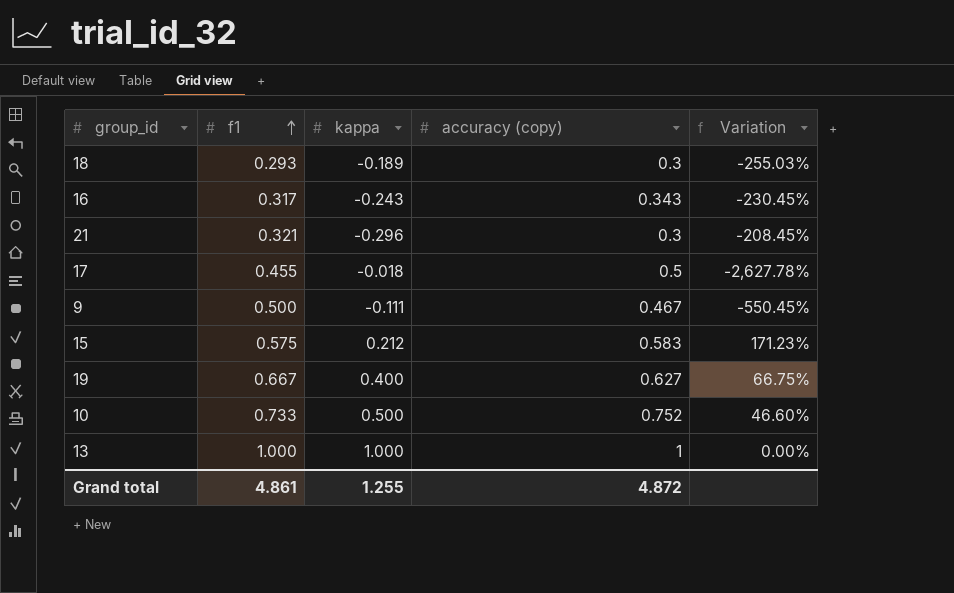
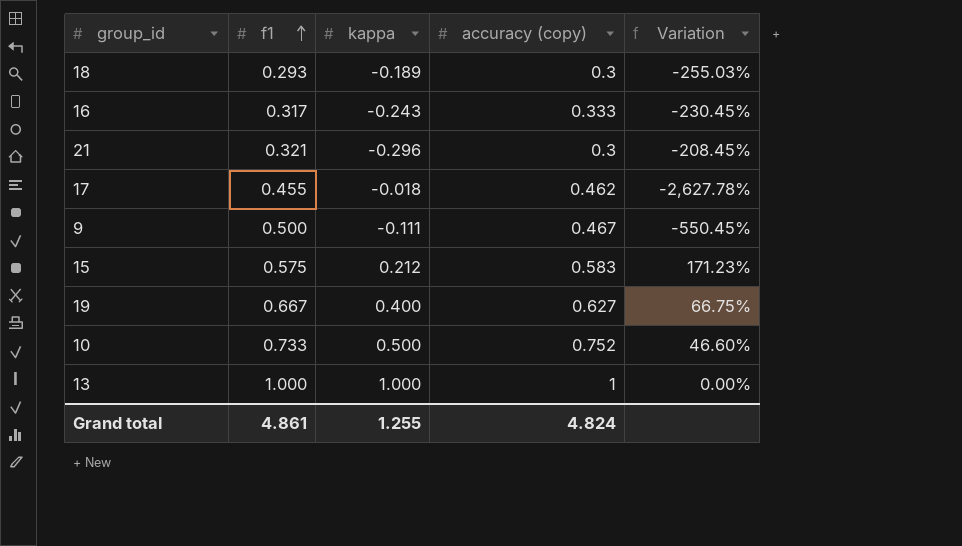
16 | accuracy (copy): 0.343 -> 0.333
17 | accuracy (copy): 0.5 -> 0.462
Grand total | accuracy (copy): 4.872 -> 4.824

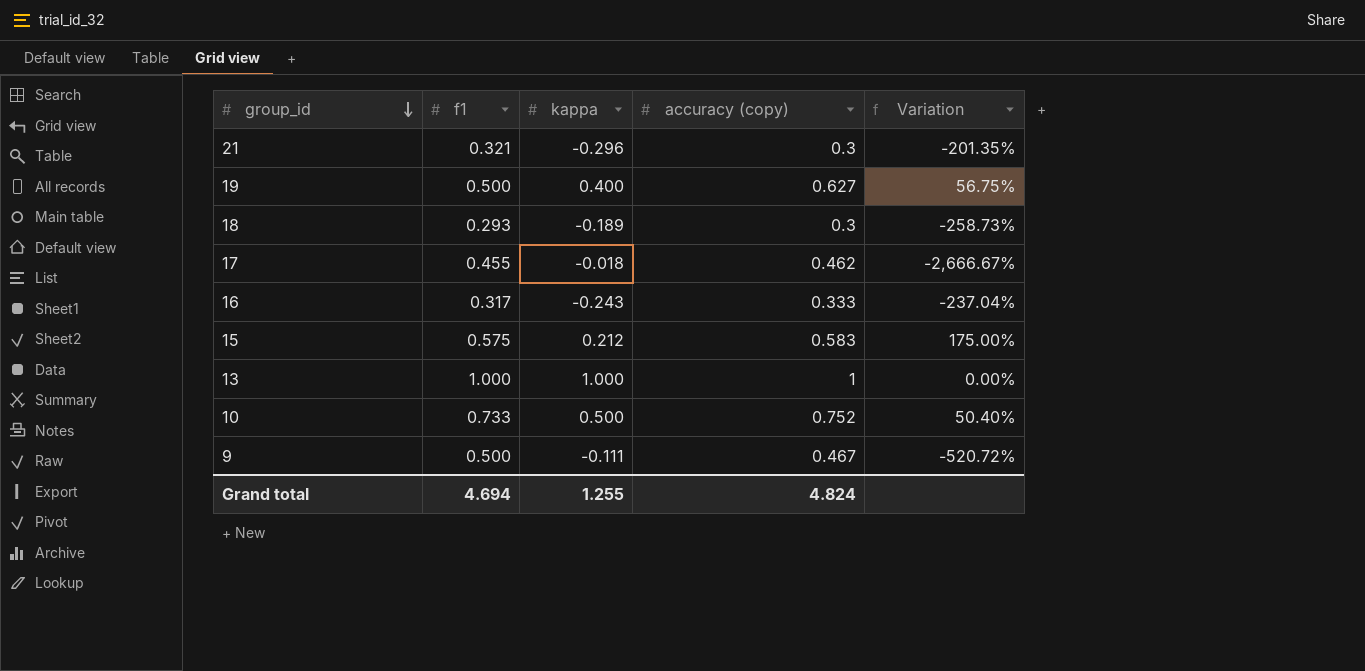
row order: f1 ascending -> group_id descending
column Variation | formula: ([f1] - [kappa]) / [kappa] -> ([accuracy (copy)] - [kappa]) / [kappa]
19 | f1: 0.667 -> 0.500
Grand total | f1: 4.861 -> 4.694

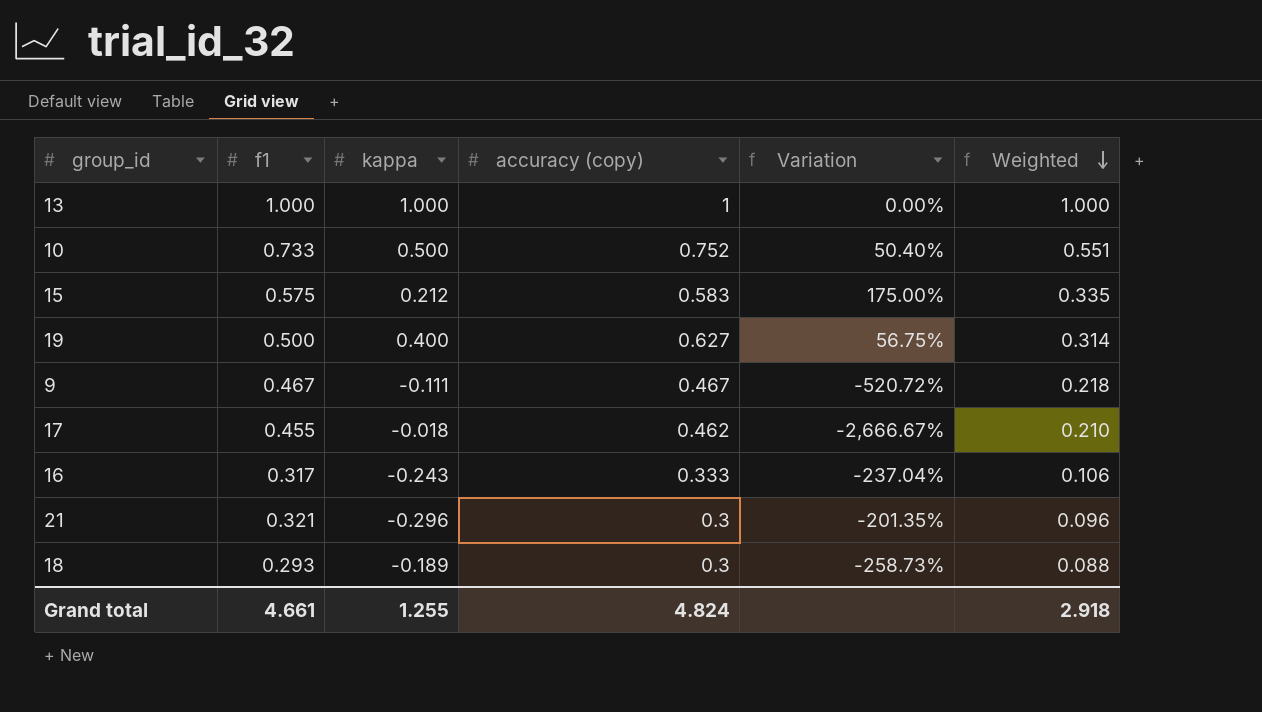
row order: group_id descending -> Weighted descending
column Weighted | formula: none -> [f1] * [accuracy (copy)]
9 | f1: 0.500 -> 0.467
Grand total | f1: 4.694 -> 4.661

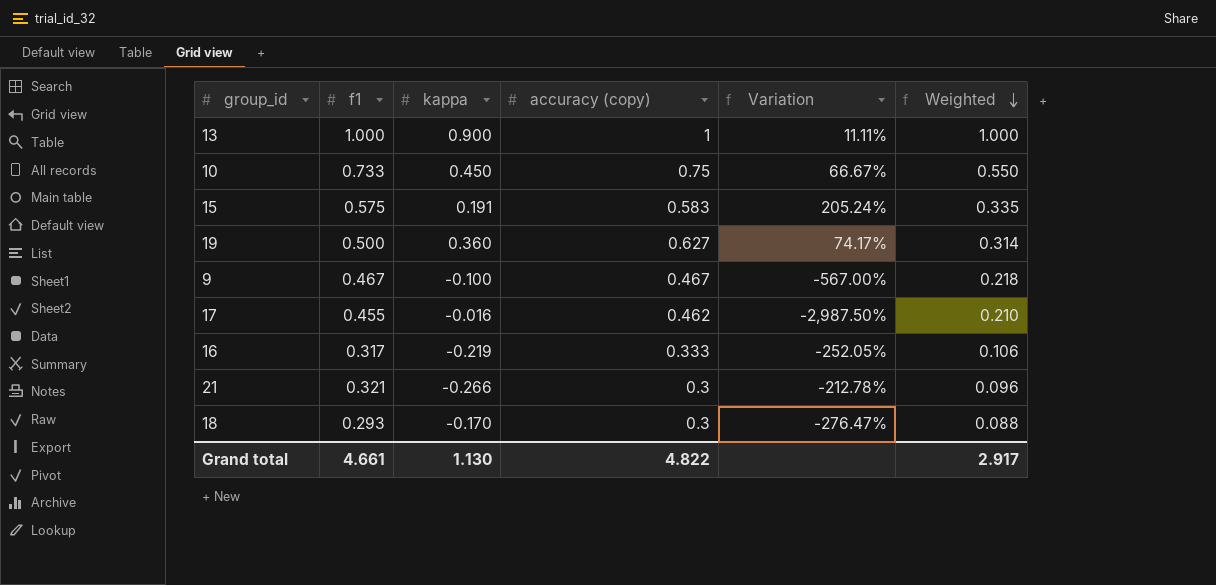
13 | kappa: 1.000 -> 0.900
13 | Variation: 0.00% -> 11.11%
10 | kappa: 0.500 -> 0.450
10 | accuracy (copy): 0.752 -> 0.75
10 | Variation: 50.40% -> 66.67%
10 | Weighted: 0.551 -> 0.550
15 | kappa: 0.212 -> 0.191
15 | Variation: 175.00% -> 205.24%
19 | kappa: 0.400 -> 0.360
19 | Variation: 56.75% -> 74.17%
9 | kappa: -0.111 -> -0.100
9 | Variation: -520.72% -> -567.00%
17 | kappa: -0.018 -> -0.016
17 | Variation: -2,666.67% -> -2,987.50%
16 | kappa: -0.243 -> -0.219
16 | Variation: -237.04% -> -252.05%
21 | kappa: -0.296 -> -0.266
21 | Variation: -201.35% -> -212.78%
18 | kappa: -0.189 -> -0.170
18 | Variation: -258.73% -> -276.47%
Grand total | kappa: 1.255 -> 1.130
Grand total | accuracy (copy): 4.824 -> 4.822
Grand total | Weighted: 2.918 -> 2.917

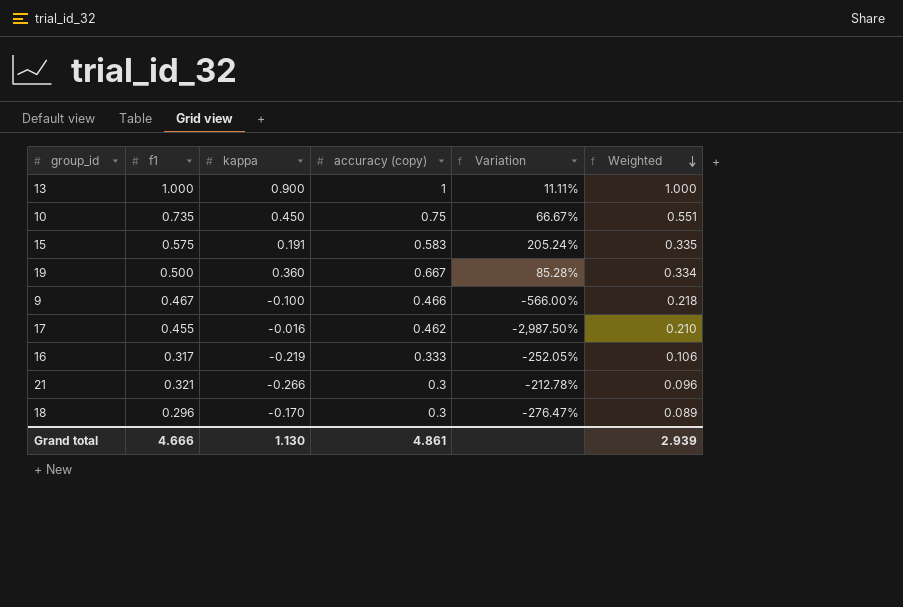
10 | f1: 0.733 -> 0.735
10 | Weighted: 0.550 -> 0.551
19 | accuracy (copy): 0.627 -> 0.667
19 | Variation: 74.17% -> 85.28%
19 | Weighted: 0.314 -> 0.334
9 | accuracy (copy): 0.467 -> 0.466
9 | Variation: -567.00% -> -566.00%
18 | f1: 0.293 -> 0.296
18 | Weighted: 0.088 -> 0.089
Grand total | f1: 4.661 -> 4.666
Grand total | accuracy (copy): 4.822 -> 4.861
Grand total | Weighted: 2.917 -> 2.939

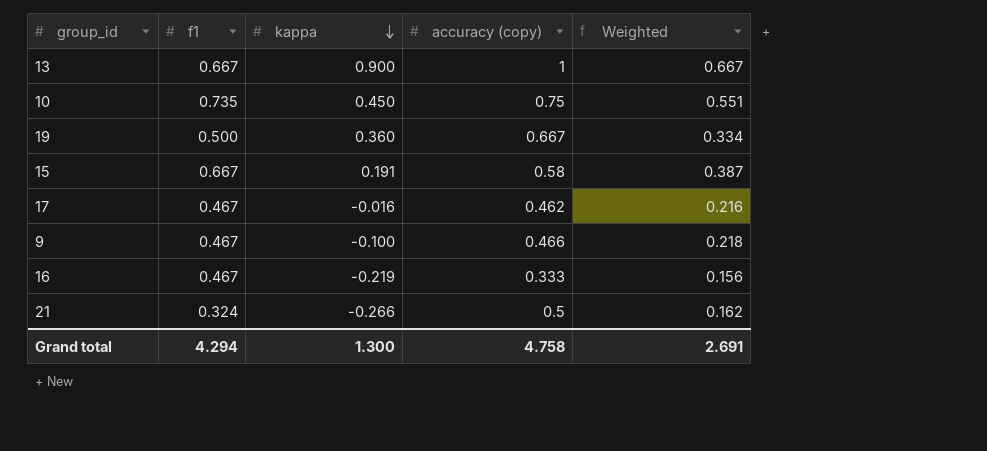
row order: Weighted descending -> kappa descending
column Variation | formula: ([accuracy (copy)] - [kappa]) / [kappa] -> none
row 18: 0.296 | -0.170 | 0.3 | -276.47% | 0.089 -> none
13 | f1: 1.000 -> 0.667
13 | Weighted: 1.000 -> 0.667
15 | f1: 0.575 -> 0.667
15 | accuracy (copy): 0.583 -> 0.58
15 | Weighted: 0.335 -> 0.387
17 | f1: 0.455 -> 0.467
17 | Weighted: 0.210 -> 0.216
16 | f1: 0.317 -> 0.467
16 | Weighted: 0.106 -> 0.156
21 | f1: 0.321 -> 0.324
21 | accuracy (copy): 0.3 -> 0.5
21 | Weighted: 0.096 -> 0.162
Grand total | f1: 4.666 -> 4.294
Grand total | kappa: 1.130 -> 1.300
Grand total | accuracy (copy): 4.861 -> 4.758
Grand total | Weighted: 2.939 -> 2.691

